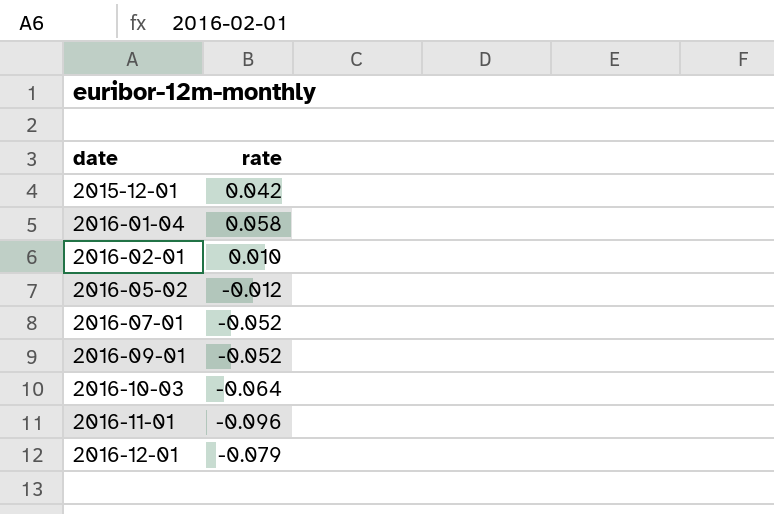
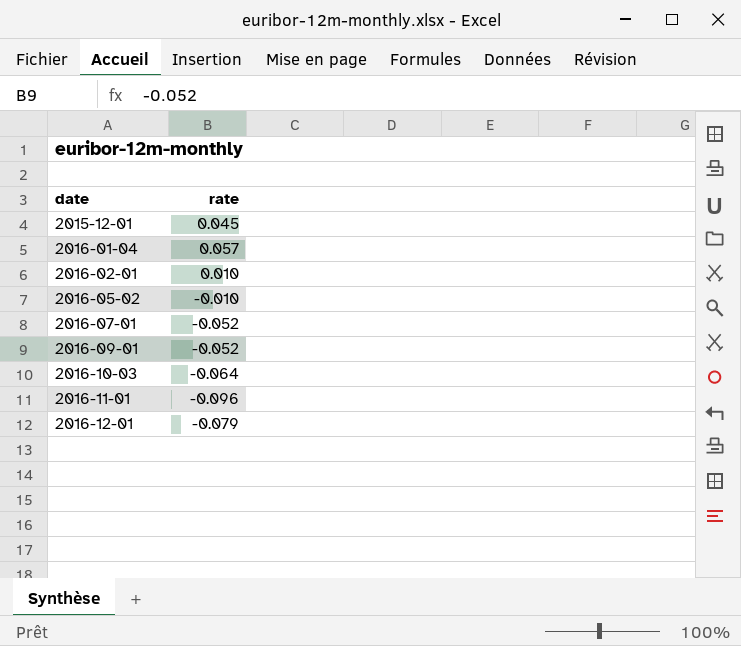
2015-12-01 | rate: 0.042 -> 0.045
2016-01-04 | rate: 0.058 -> 0.057
2016-05-02 | rate: -0.012 -> -0.010

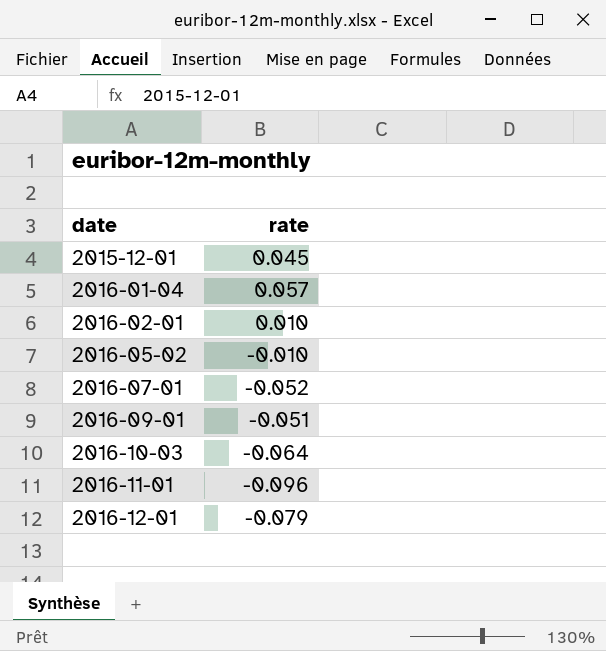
2016-09-01 | rate: -0.052 -> -0.051

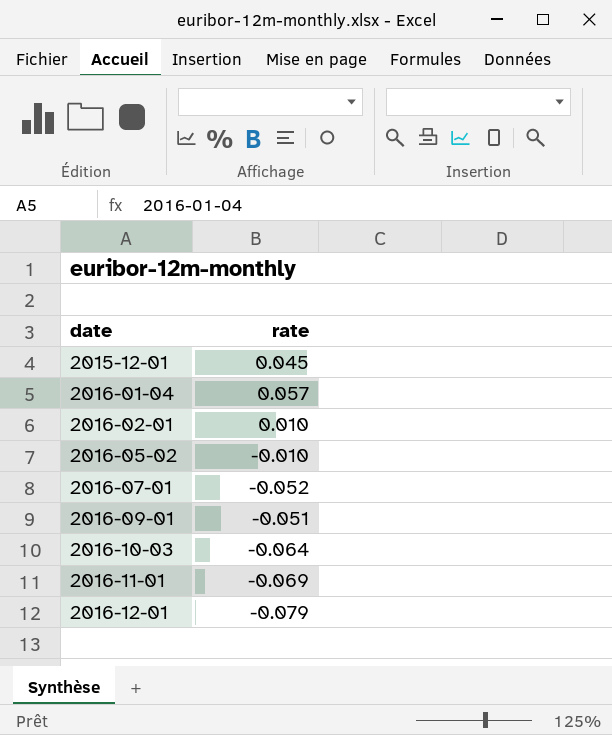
2016-11-01 | rate: -0.096 -> -0.069

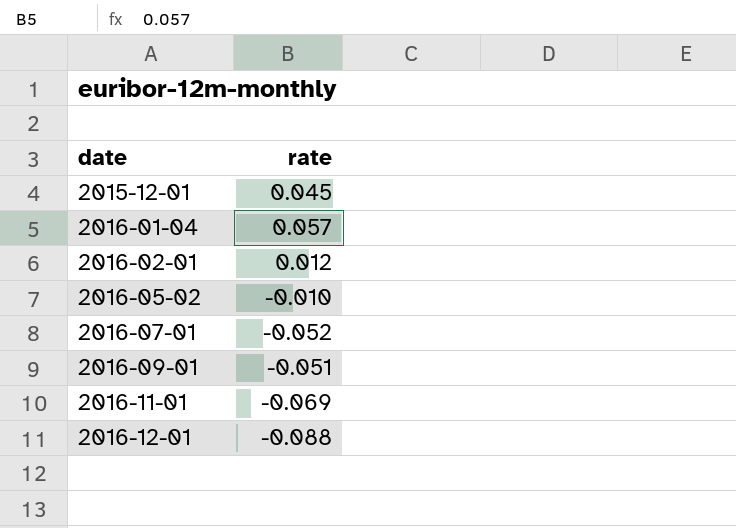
row 2016-10-03: -0.064 -> none
2016-02-01 | rate: 0.010 -> 0.012
2016-12-01 | rate: -0.079 -> -0.088

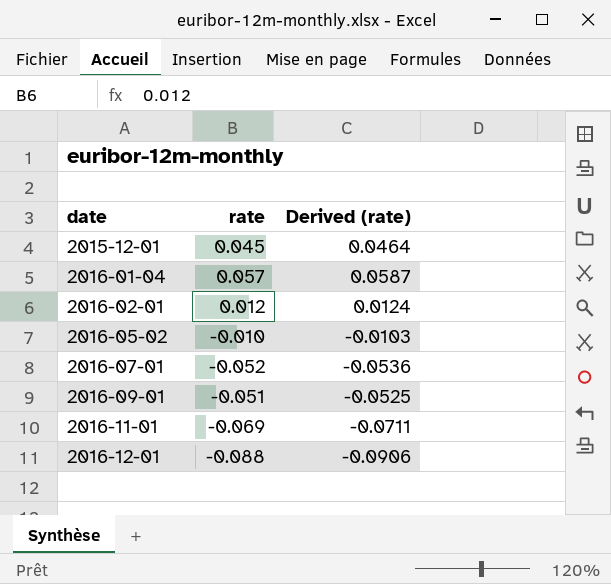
column Derived (rate) | formula: none -> [rate] * 1.03

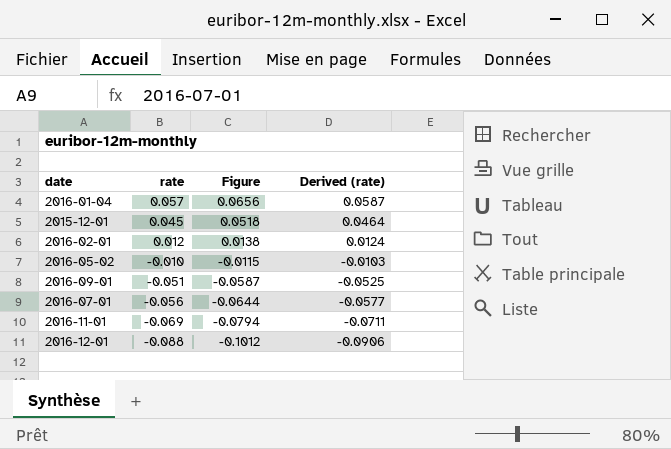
row order: date ascending -> rate descending
column Figure | formula: none -> [rate] * 1.15
2016-07-01 | rate: -0.052 -> -0.056
2016-07-01 | Derived (rate): -0.0536 -> -0.0577

